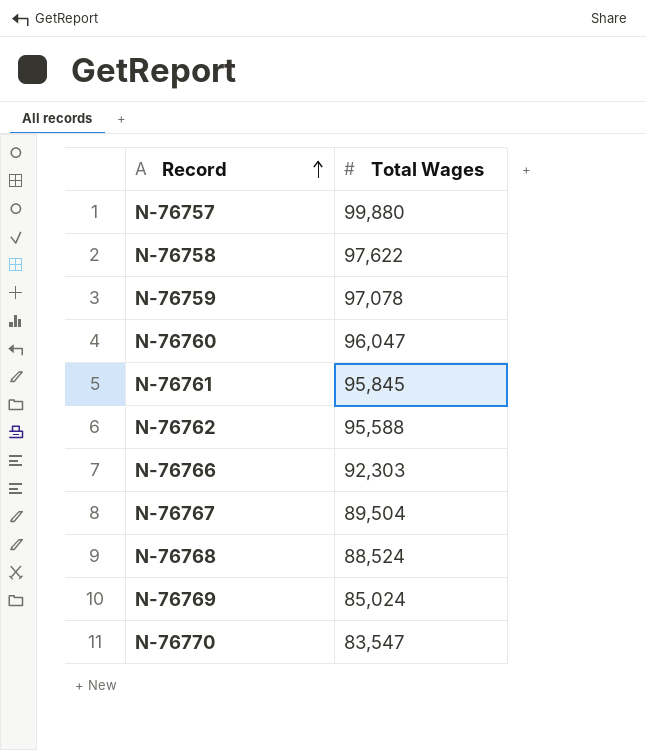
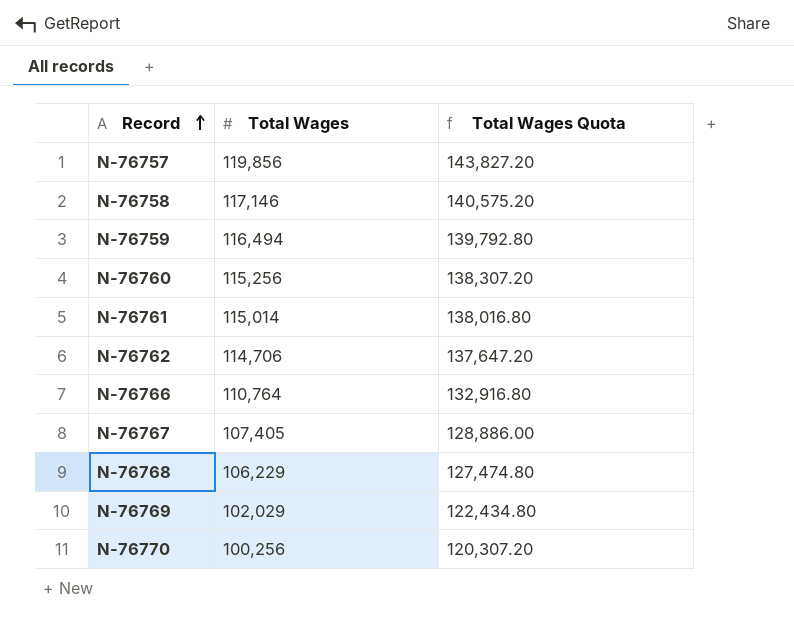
column Total Wages Quota | formula: none -> [Total Wages] * 1.2
N-76757 | Total Wages: 99,880 -> 119,856
N-76758 | Total Wages: 97,622 -> 117,146
N-76759 | Total Wages: 97,078 -> 116,494
N-76760 | Total Wages: 96,047 -> 115,256
N-76761 | Total Wages: 95,845 -> 115,014
N-76762 | Total Wages: 95,588 -> 114,706
N-76766 | Total Wages: 92,303 -> 110,764
N-76767 | Total Wages: 89,504 -> 107,405
N-76768 | Total Wages: 88,524 -> 106,229
N-76769 | Total Wages: 85,024 -> 102,029
N-76770 | Total Wages: 83,547 -> 100,256

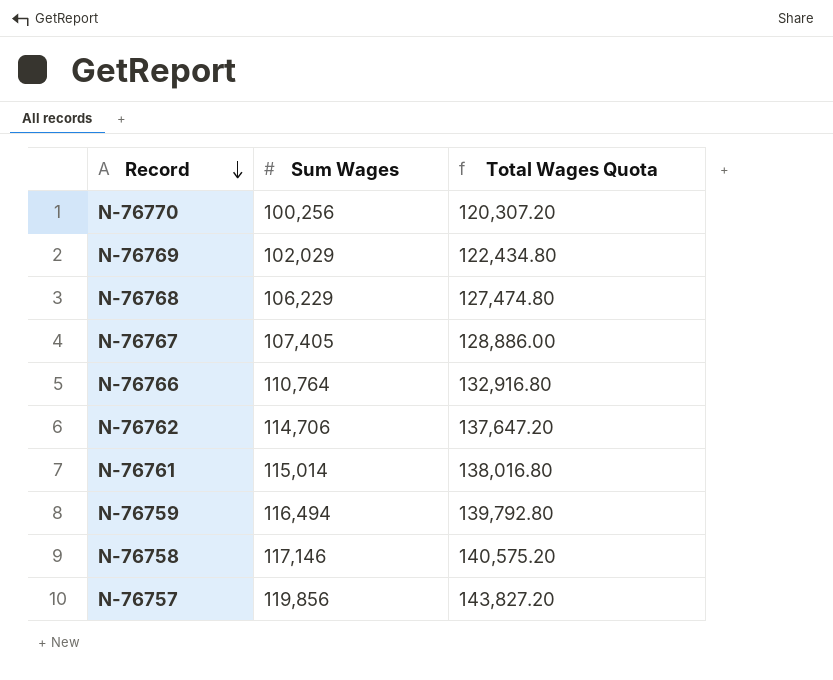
row order: Record ascending -> Record descending
column name: Total Wages -> Sum Wages
row N-76760: 115,256 | 138,307.20 -> none

